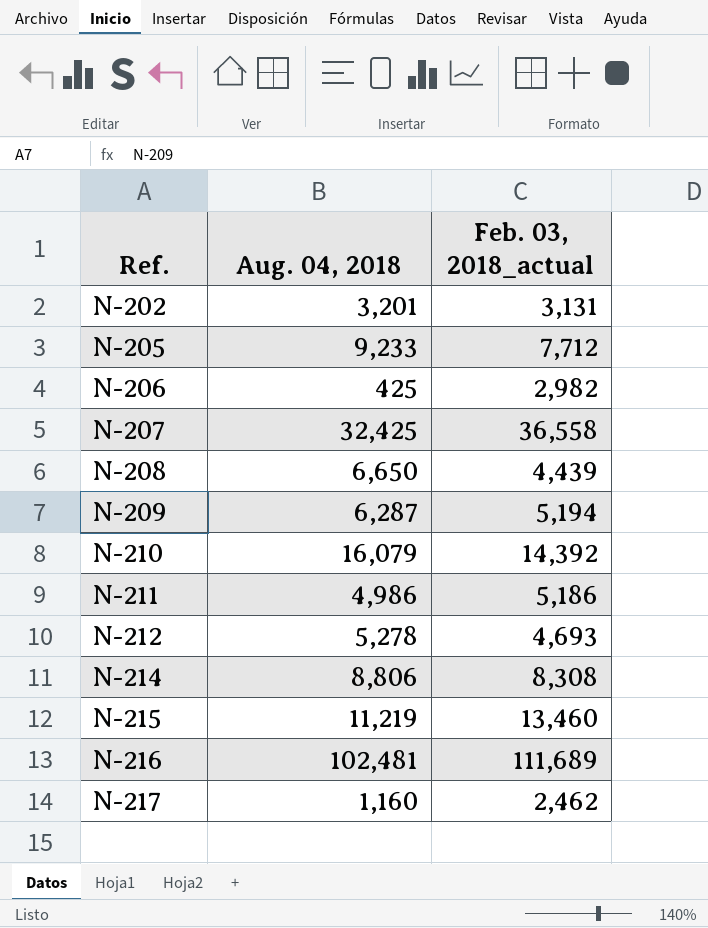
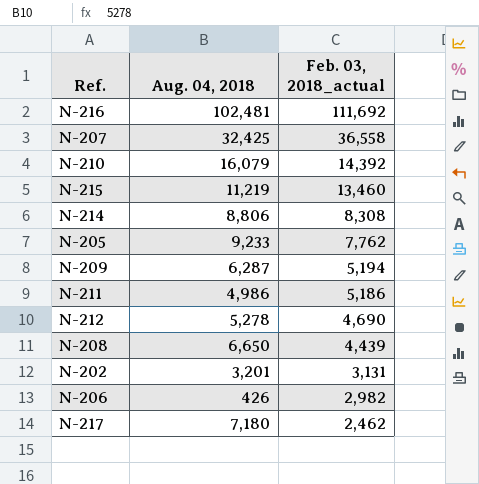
row order: Ref. ascending -> Feb. 03, 2018_actual descending
N-216 | Feb. 03, 2018_actual: 111,689 -> 111,692
N-205 | Feb. 03, 2018_actual: 7,712 -> 7,762
N-212 | Feb. 03, 2018_actual: 4,693 -> 4,690
N-206 | Aug. 04, 2018: 425 -> 426
N-217 | Aug. 04, 2018: 1,160 -> 7,180

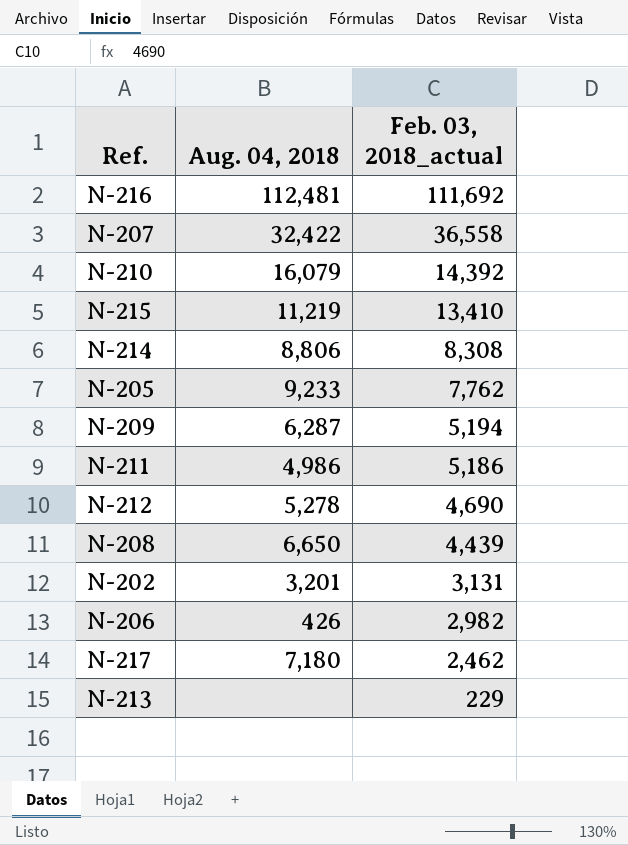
N-216 | Aug. 04, 2018: 102,481 -> 112,481
N-207 | Aug. 04, 2018: 32,425 -> 32,422
N-215 | Feb. 03, 2018_actual: 13,460 -> 13,410
row N-213: none -> none | 229

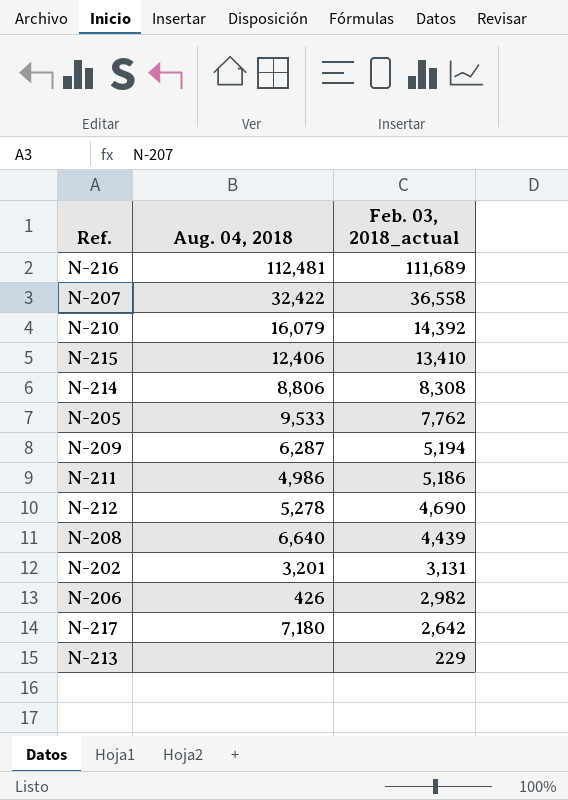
N-216 | Feb. 03, 2018_actual: 111,692 -> 111,689
N-215 | Aug. 04, 2018: 11,219 -> 12,406
N-205 | Aug. 04, 2018: 9,233 -> 9,533
N-208 | Aug. 04, 2018: 6,650 -> 6,640
N-217 | Feb. 03, 2018_actual: 2,462 -> 2,642

